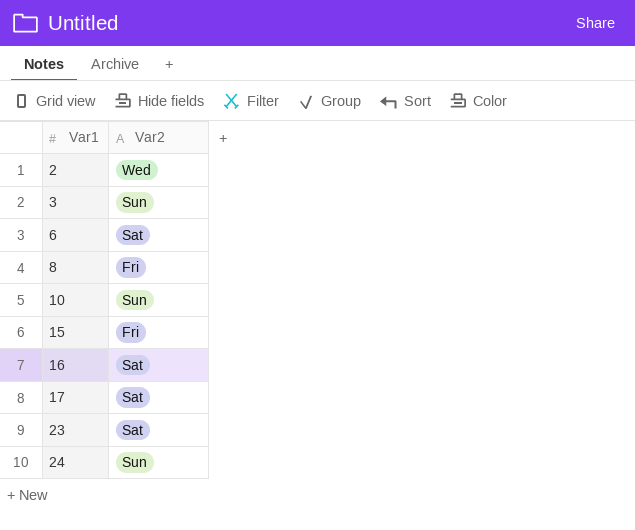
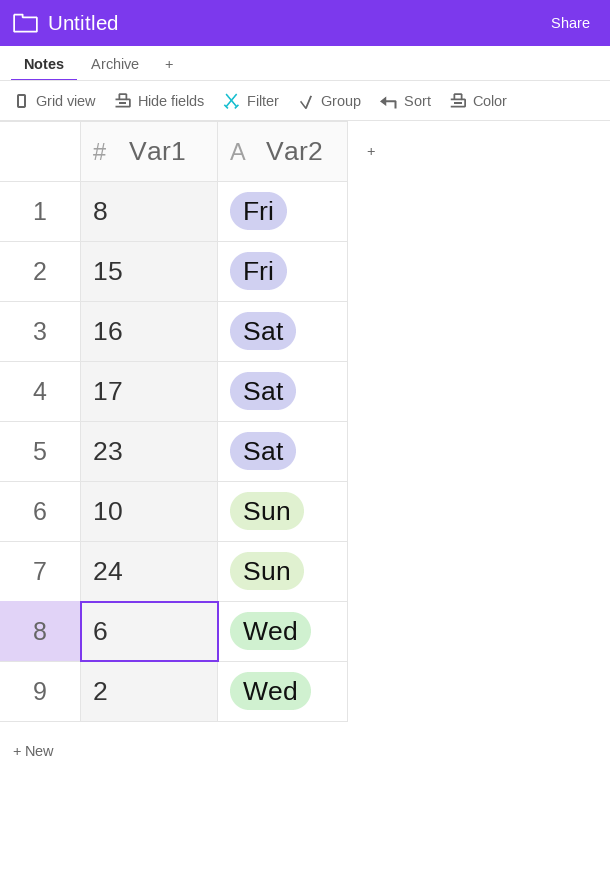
row order: Var1 ascending -> Var2 ascending
row 3: Sun -> none
6 | Var2: Sat -> Wed

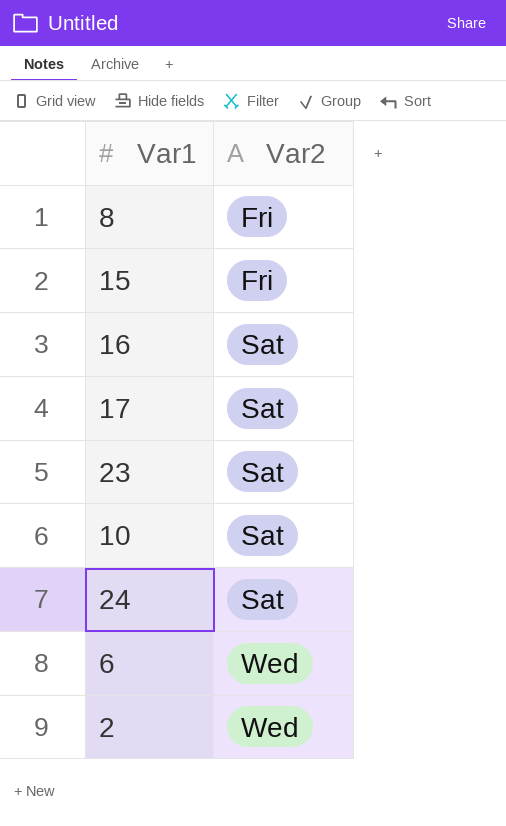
10 | Var2: Sun -> Sat
24 | Var2: Sun -> Sat

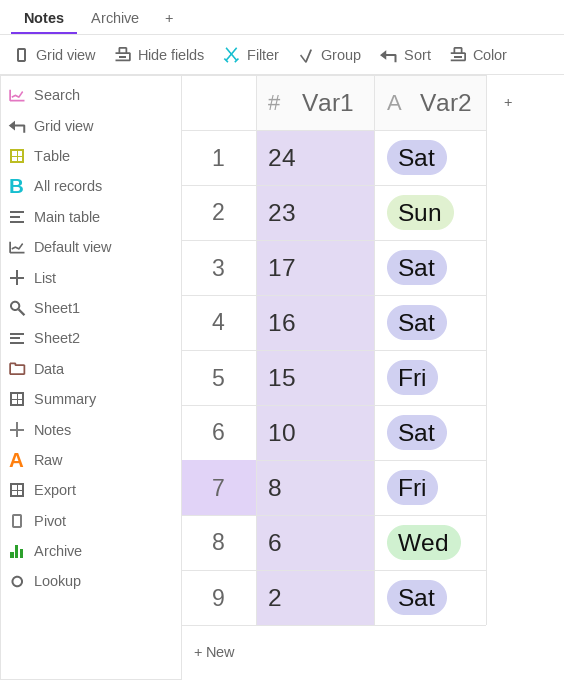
row order: Var2 ascending -> Var1 descending
23 | Var2: Sat -> Sun
2 | Var2: Wed -> Sat

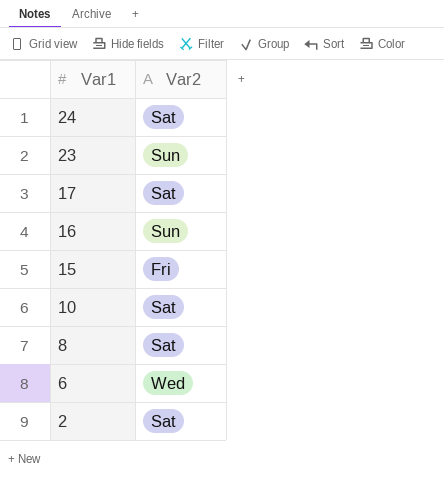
16 | Var2: Sat -> Sun
8 | Var2: Fri -> Sat

